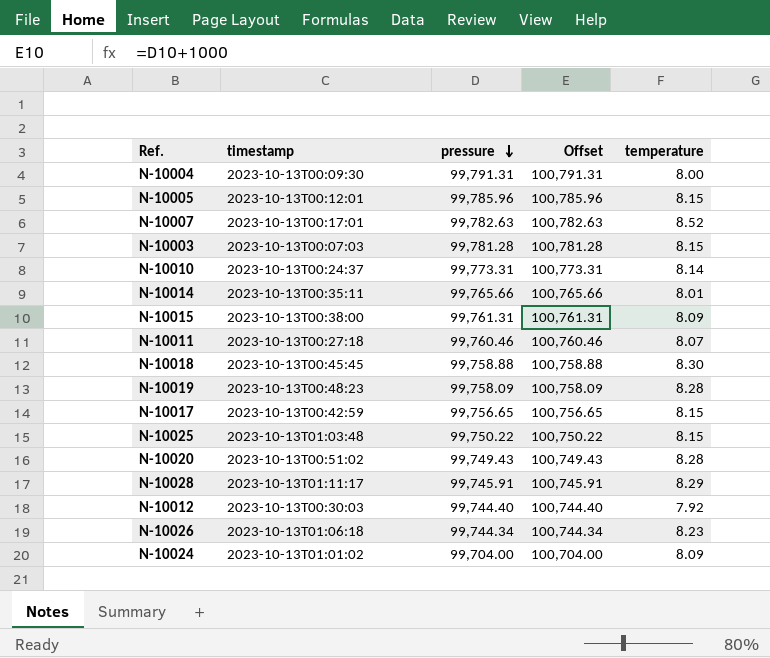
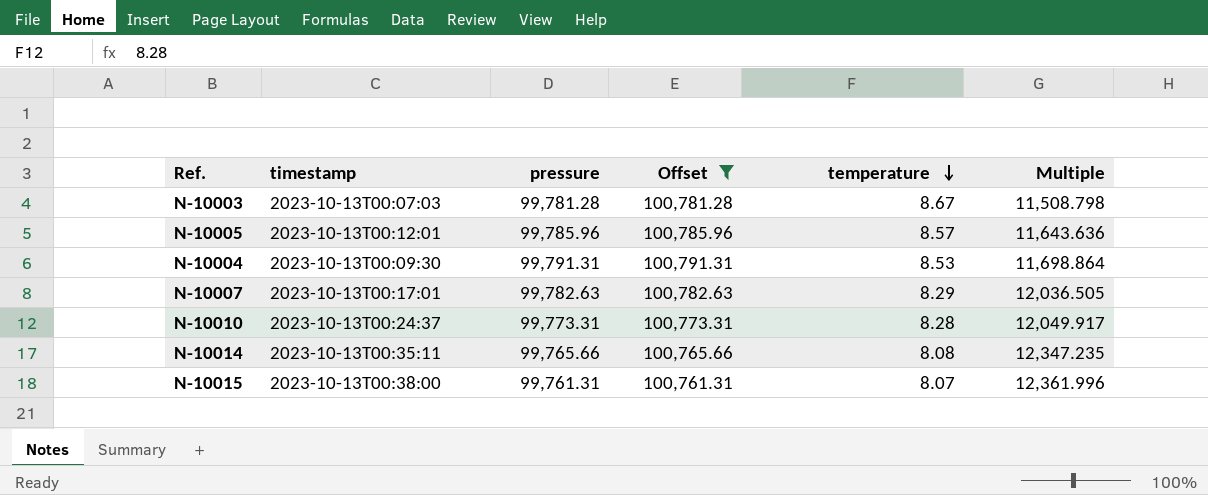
filter: none -> Offset >= 100,761.31
row order: pressure descending -> temperature descending
column Multiple | formula: none -> [pressure] / [temperature]
N-10003 | temperature: 8.15 -> 8.67
N-10005 | temperature: 8.15 -> 8.57
N-10004 | temperature: 8.00 -> 8.53
N-10007 | temperature: 8.52 -> 8.29
N-10010 | temperature: 8.14 -> 8.28
N-10014 | temperature: 8.01 -> 8.08
N-10015 | temperature: 8.09 -> 8.07

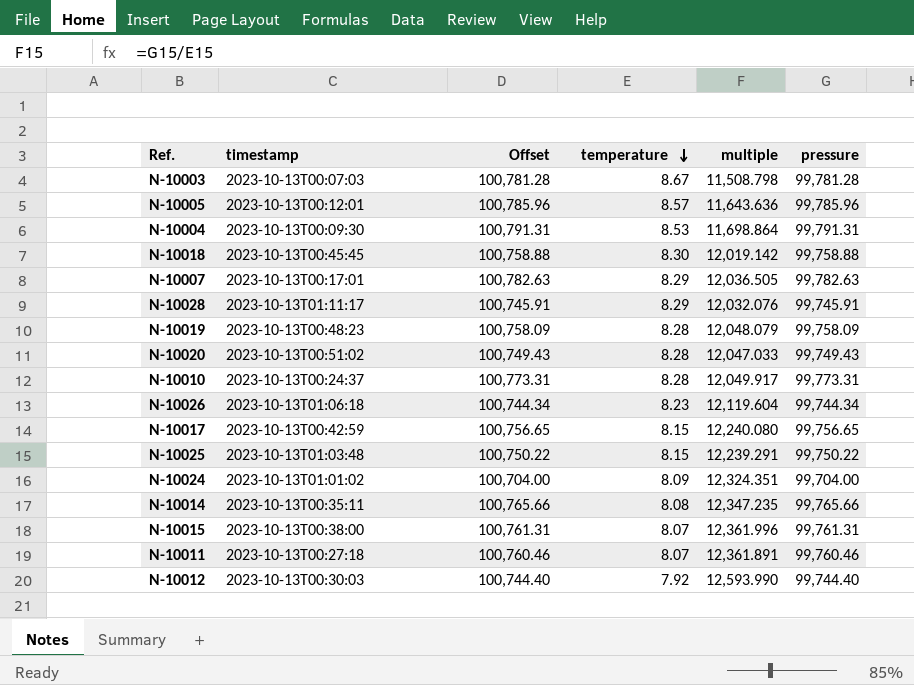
filter: Offset >= 100,761.31 -> none
column name: Multiple -> multiple
column pressure | position: 3 -> 6

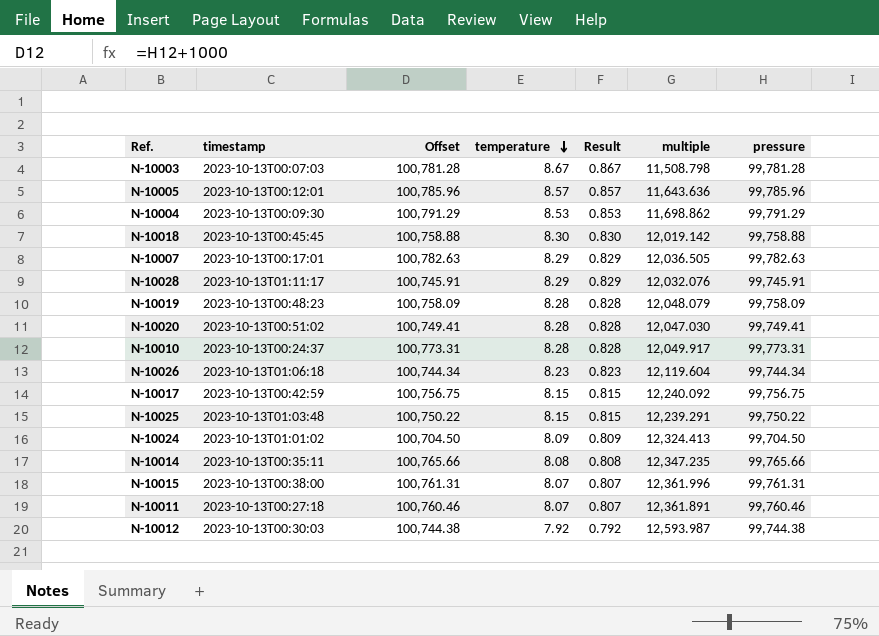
column Result | formula: none -> [temperature] * 0.1
N-10004 | Offset: 100,791.31 -> 100,791.29
N-10004 | multiple: 11,698.864 -> 11,698.862
N-10004 | pressure: 99,791.31 -> 99,791.29
N-10020 | Offset: 100,749.43 -> 100,749.41
N-10020 | multiple: 12,047.033 -> 12,047.030
N-10020 | pressure: 99,749.43 -> 99,749.41
N-10017 | Offset: 100,756.65 -> 100,756.75
N-10017 | multiple: 12,240.080 -> 12,240.092
N-10017 | pressure: 99,756.65 -> 99,756.75
N-10024 | Offset: 100,704.00 -> 100,704.50
N-10024 | multiple: 12,324.351 -> 12,324.413
N-10024 | pressure: 99,704.00 -> 99,704.50
N-10012 | Offset: 100,744.40 -> 100,744.38
N-10012 | multiple: 12,593.990 -> 12,593.987
N-10012 | pressure: 99,744.40 -> 99,744.38

